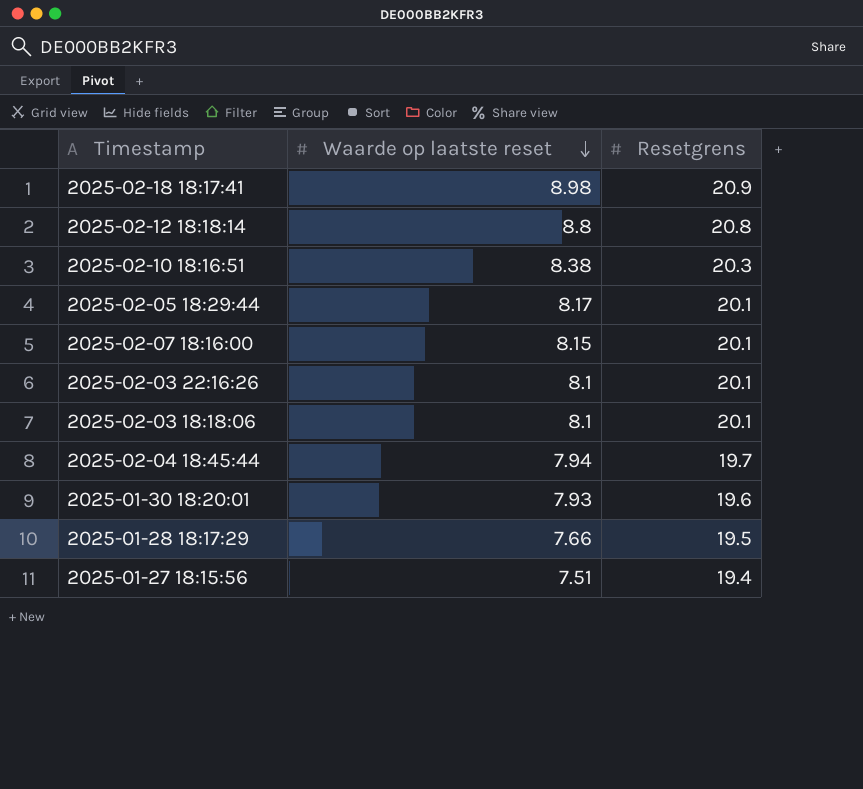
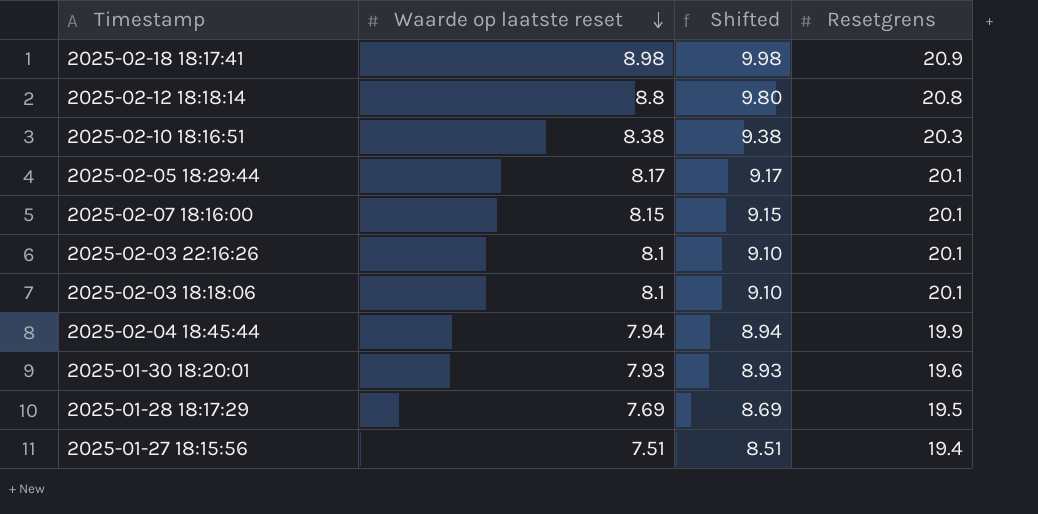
column Shifted | formula: none -> [Waarde op laatste reset] + 1
2025-02-04 18:45:44 | Resetgrens: 19.7 -> 19.9
2025-01-28 18:17:29 | Waarde op laatste reset: 7.66 -> 7.69

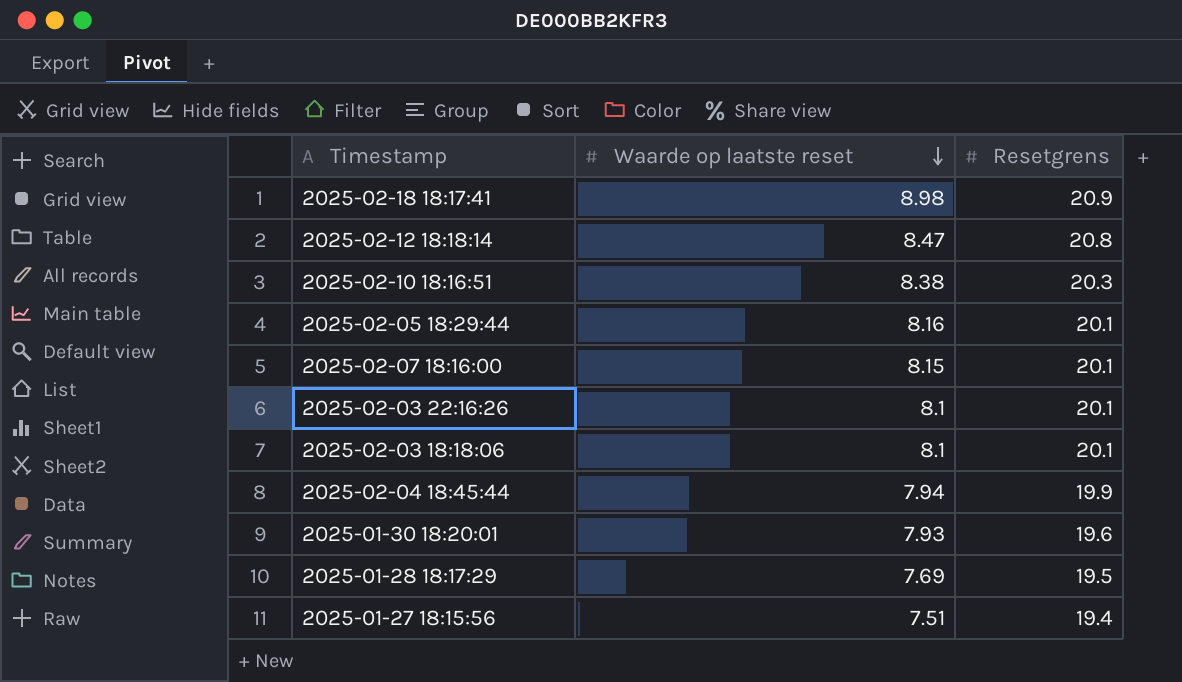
column Shifted | formula: [Waarde op laatste reset] + 1 -> none
2025-02-12 18:18:14 | Waarde op laatste reset: 8.8 -> 8.47
2025-02-05 18:29:44 | Waarde op laatste reset: 8.17 -> 8.16

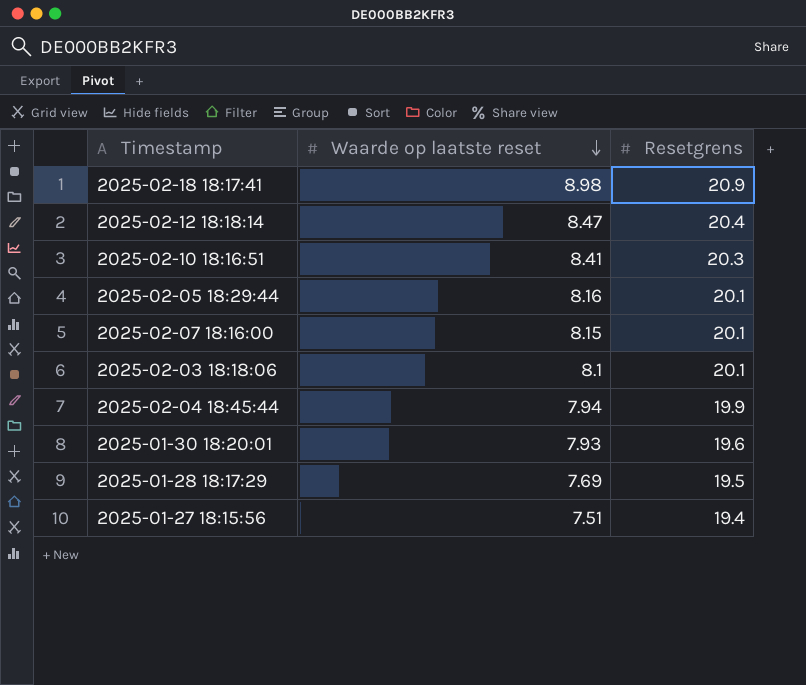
row 2025-02-03 22:16:26: 8.1 | 20.1 -> none
2025-02-12 18:18:14 | Resetgrens: 20.8 -> 20.4
2025-02-10 18:16:51 | Waarde op laatste reset: 8.38 -> 8.41

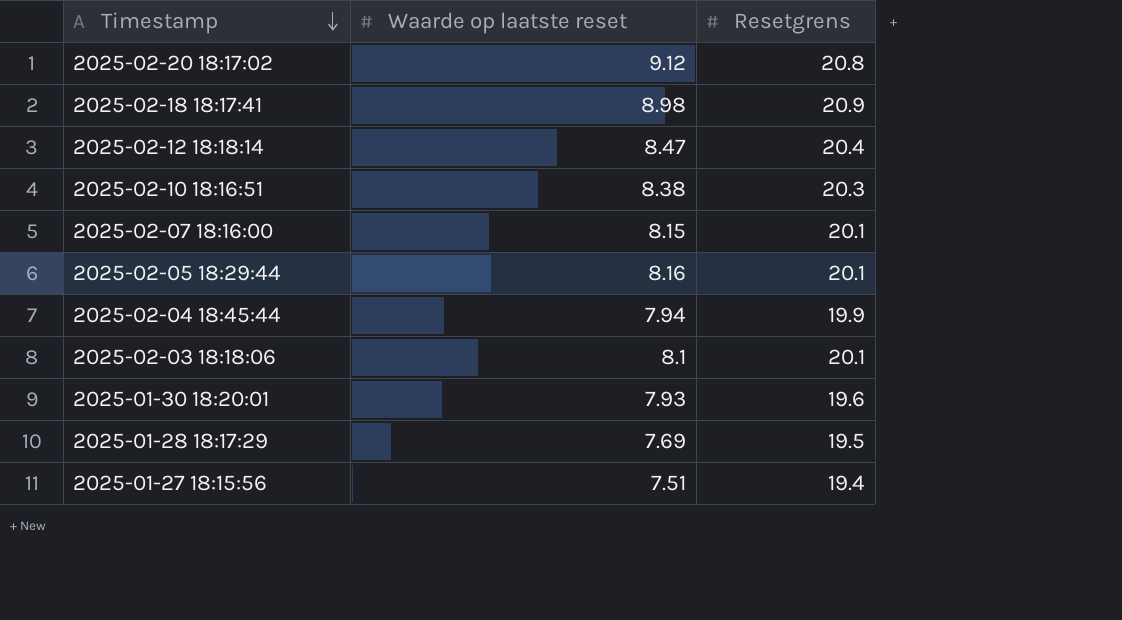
row order: Waarde op laatste reset descending -> Timestamp descending
row 2025-02-20 18:17:02: none -> 9.12 | 20.8
2025-02-10 18:16:51 | Waarde op laatste reset: 8.41 -> 8.38

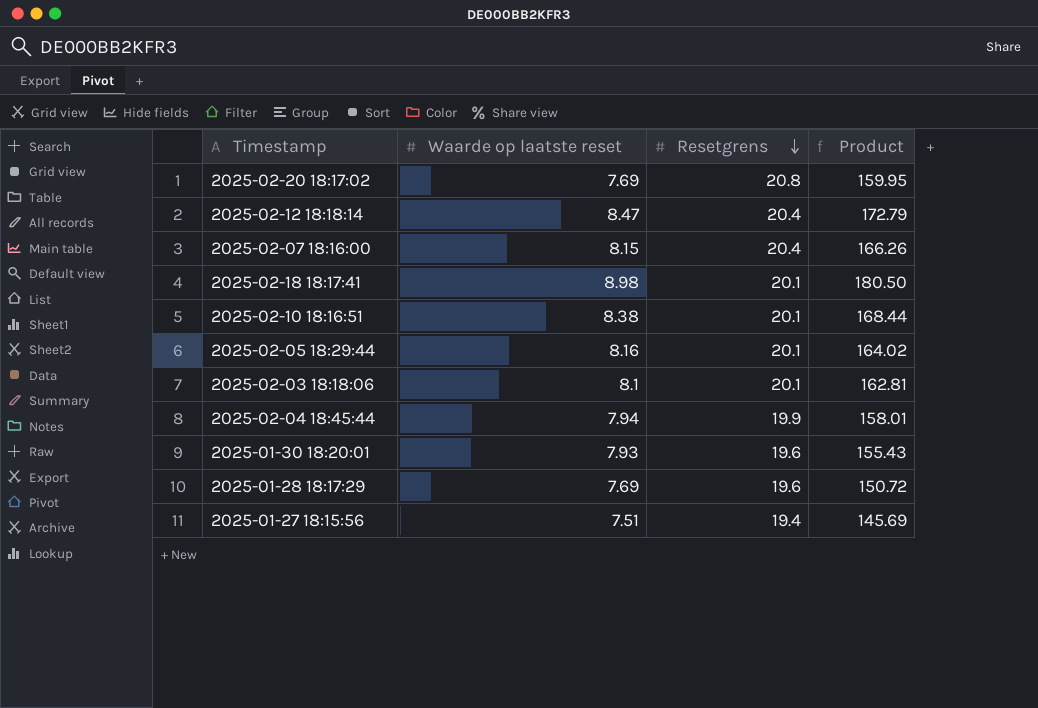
row order: Timestamp descending -> Resetgrens descending
column Product | formula: none -> [Waarde op laatste reset] * [Resetgrens]
2025-02-20 18:17:02 | Waarde op laatste reset: 9.12 -> 7.69
2025-02-07 18:16:00 | Resetgrens: 20.1 -> 20.4
2025-02-18 18:17:41 | Resetgrens: 20.9 -> 20.1
2025-02-10 18:16:51 | Resetgrens: 20.3 -> 20.1
2025-01-28 18:17:29 | Resetgrens: 19.5 -> 19.6

